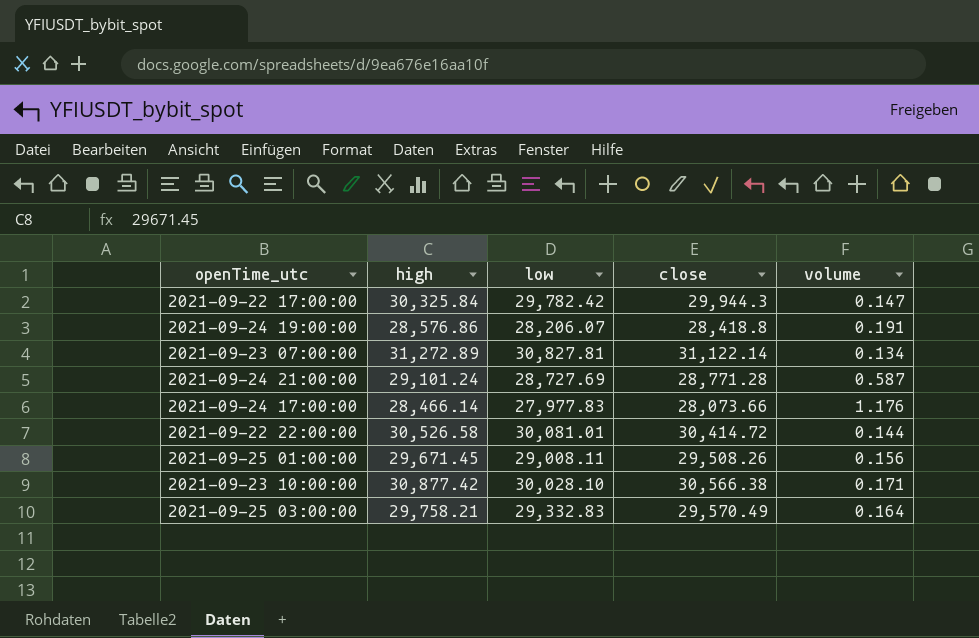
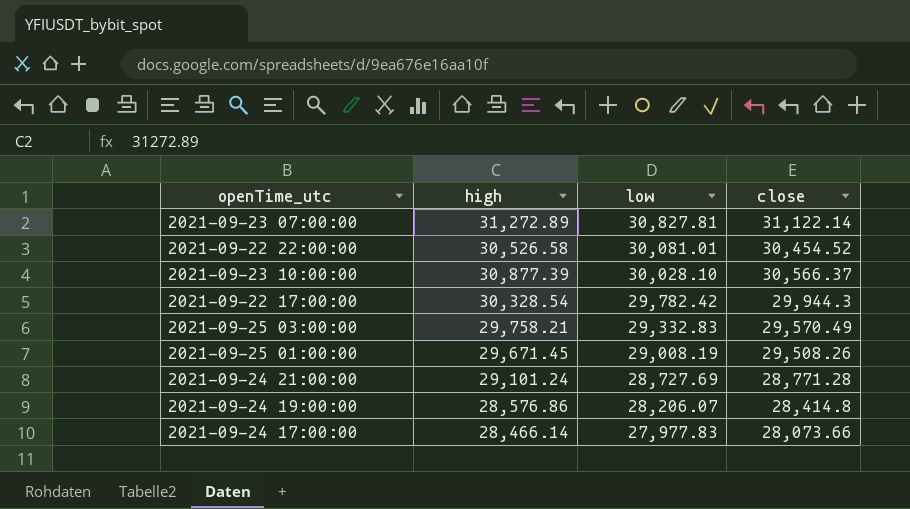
row order: none -> low descending
column volume | position: 5 -> none
2021-09-22 22:00:00 | close: 30,414.72 -> 30,454.52
2021-09-23 10:00:00 | high: 30,877.42 -> 30,877.39
2021-09-23 10:00:00 | close: 30,566.38 -> 30,566.37
2021-09-22 17:00:00 | high: 30,325.84 -> 30,328.54
2021-09-25 01:00:00 | low: 29,008.11 -> 29,008.19
2021-09-24 19:00:00 | close: 28,418.8 -> 28,414.8

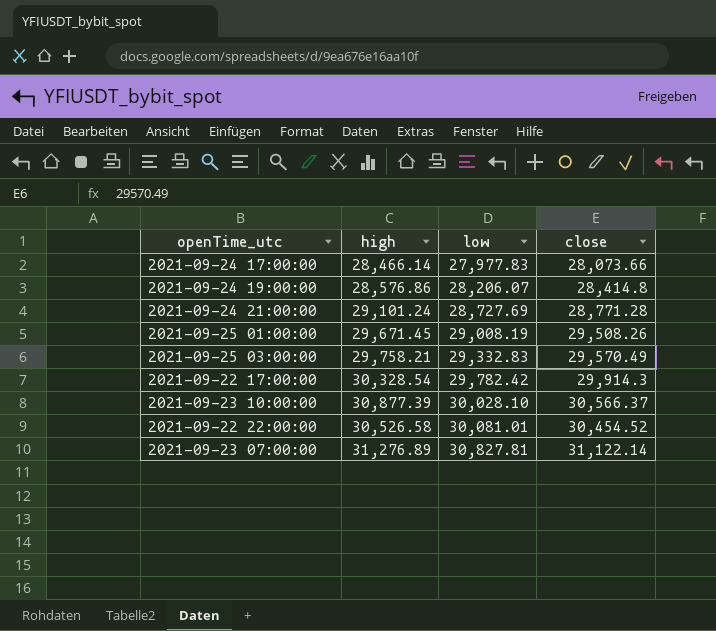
row order: low descending -> low ascending
2021-09-22 17:00:00 | close: 29,944.3 -> 29,914.3
2021-09-23 07:00:00 | high: 31,272.89 -> 31,276.89

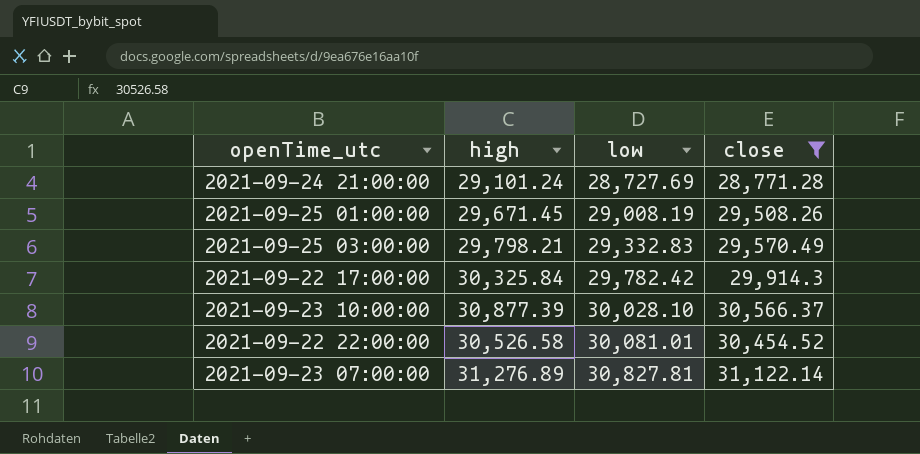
filter: none -> close >= 28,771.28
2021-09-25 03:00:00 | high: 29,758.21 -> 29,798.21
2021-09-22 17:00:00 | high: 30,328.54 -> 30,325.84

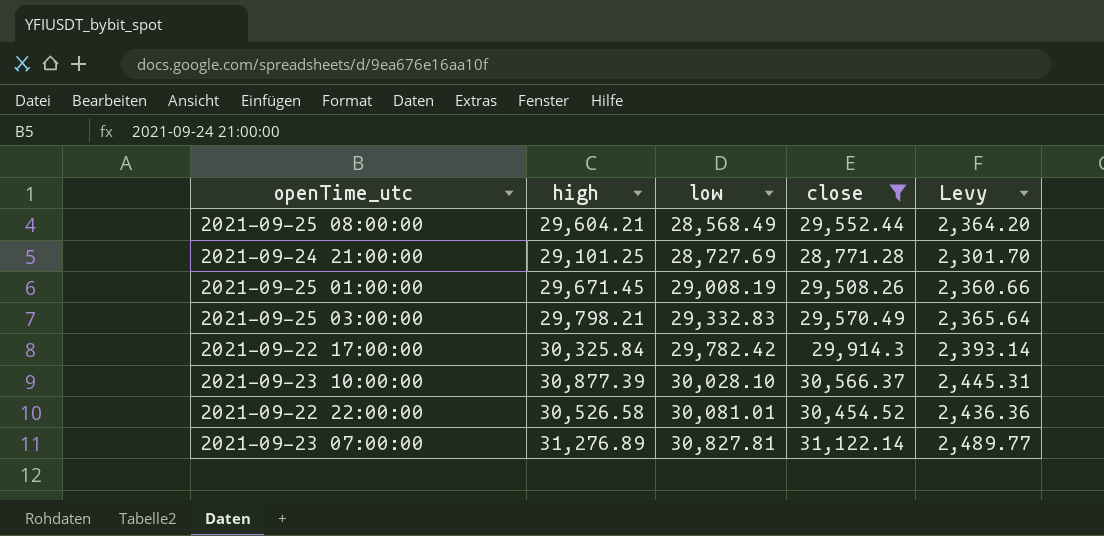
column Levy | formula: none -> [close] * 0.08
row 2021-09-25 08:00:00: none -> 29,604.21 | 28,568.49 | 29,552.44 | 2,364.20
2021-09-24 21:00:00 | high: 29,101.24 -> 29,101.25

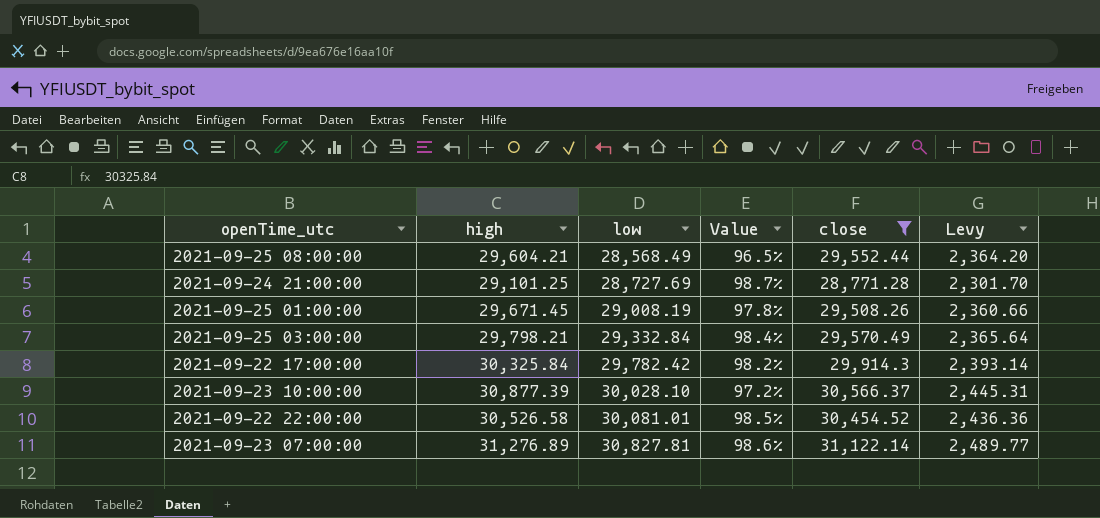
column Value | formula: none -> [low] / [high]
2021-09-25 03:00:00 | low: 29,332.83 -> 29,332.84

